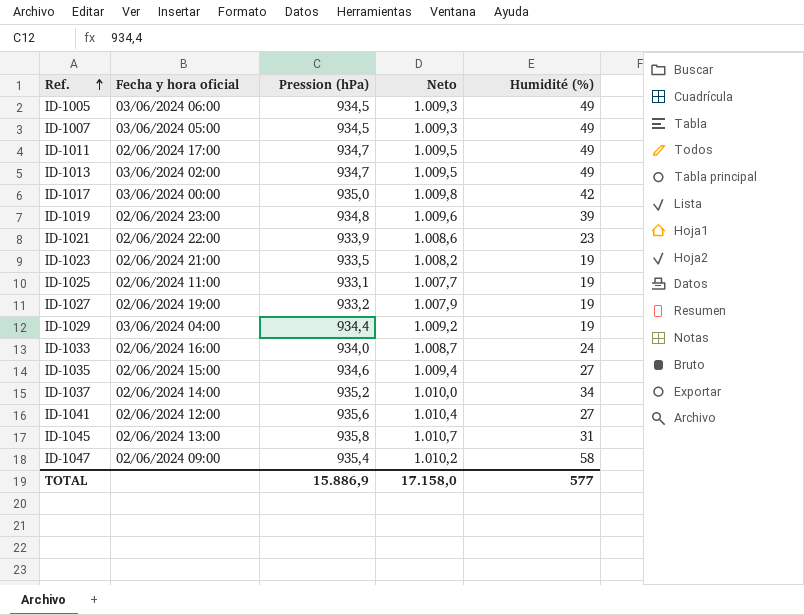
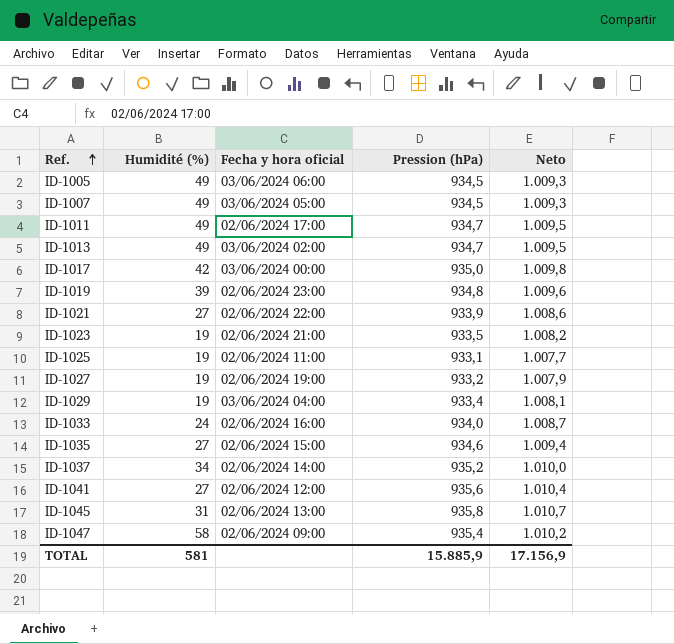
column Humidité (%) | position: 5 -> 2
ID-1021 | Humidité (%): 23 -> 27
ID-1029 | Pression (hPa): 934,4 -> 933,4
ID-1029 | Neto: 1.009,2 -> 1.008,1
TOTAL | Humidité (%): 577 -> 581
TOTAL | Pression (hPa): 15.886,9 -> 15.885,9
TOTAL | Neto: 17.158,0 -> 17.156,9

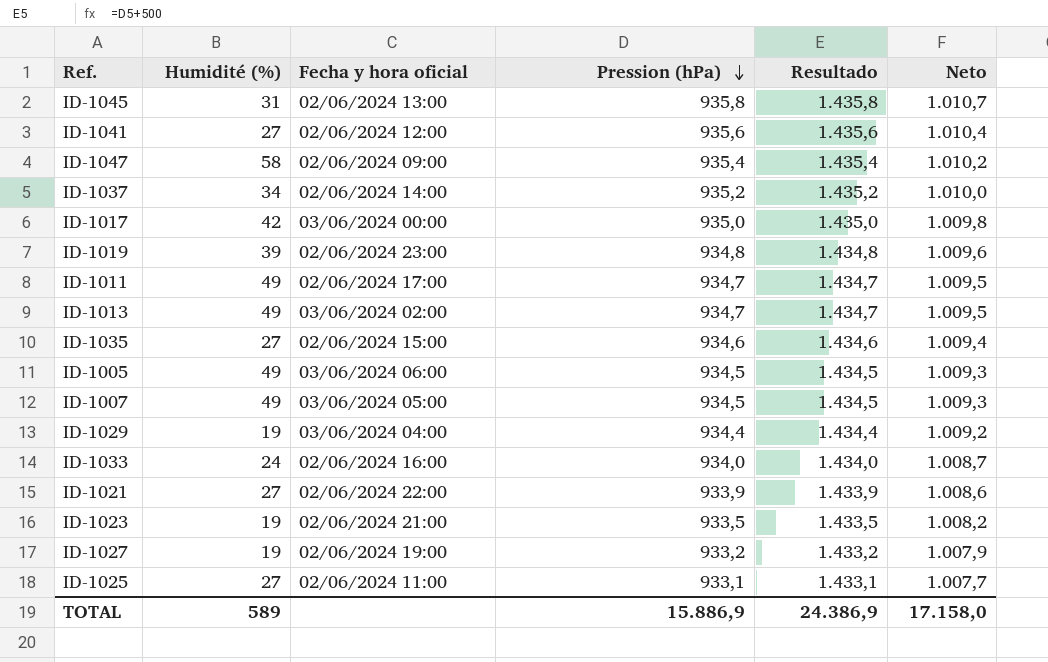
row order: Ref. ascending -> Pression (hPa) descending
column Resultado | formula: none -> [Pression (hPa)] + 500
ID-1029 | Pression (hPa): 933,4 -> 934,4
ID-1029 | Neto: 1.008,1 -> 1.009,2
ID-1025 | Humidité (%): 19 -> 27
TOTAL | Humidité (%): 581 -> 589
TOTAL | Pression (hPa): 15.885,9 -> 15.886,9
TOTAL | Neto: 17.156,9 -> 17.158,0

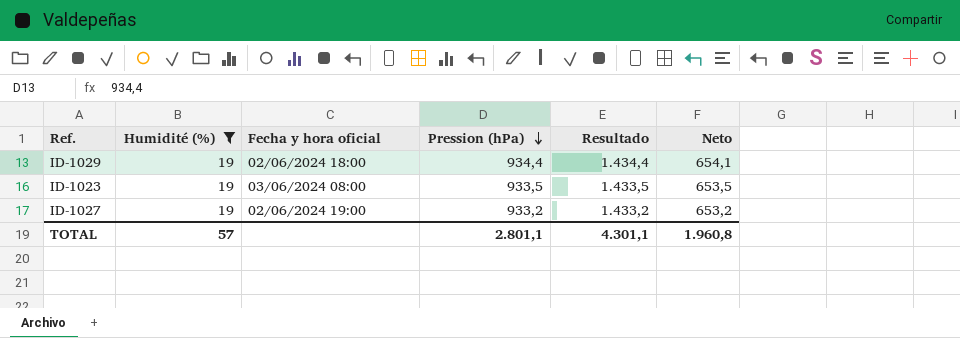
filter: none -> Humidité (%) = 19
column Neto | formula: [Pression (hPa)] * 1,08 -> [Pression (hPa)] * 0,7
ID-1029 | Fecha y hora oficial: 03/06/2024 04:00 -> 02/06/2024 18:00
ID-1023 | Fecha y hora oficial: 02/06/2024 21:00 -> 03/06/2024 08:00
TOTAL | Humidité (%): 589 -> 57
TOTAL | Pression (hPa): 15.886,9 -> 2.801,1
TOTAL | Resultado: 24.386,9 -> 4.301,1
TOTAL | Neto: 17.158,0 -> 1.960,8

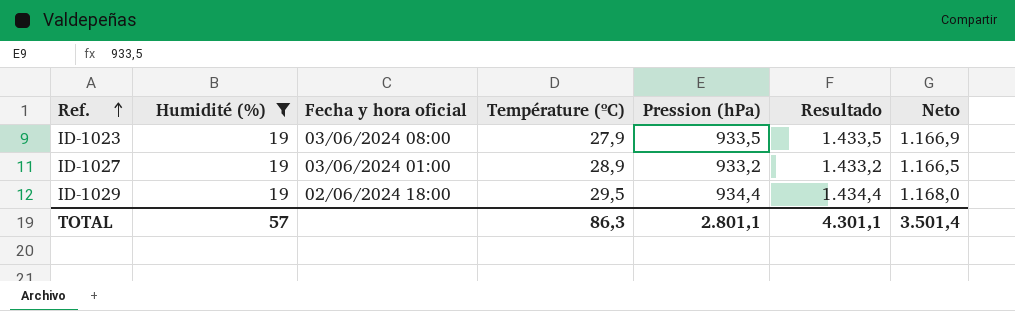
row order: Pression (hPa) descending -> Ref. ascending
column Température (ºC) | position: none -> 4
column Neto | formula: [Pression (hPa)] * 0,7 -> [Pression (hPa)] * 1,25
ID-1027 | Fecha y hora oficial: 02/06/2024 19:00 -> 03/06/2024 01:00
TOTAL | Neto: 1.960,8 -> 3.501,4

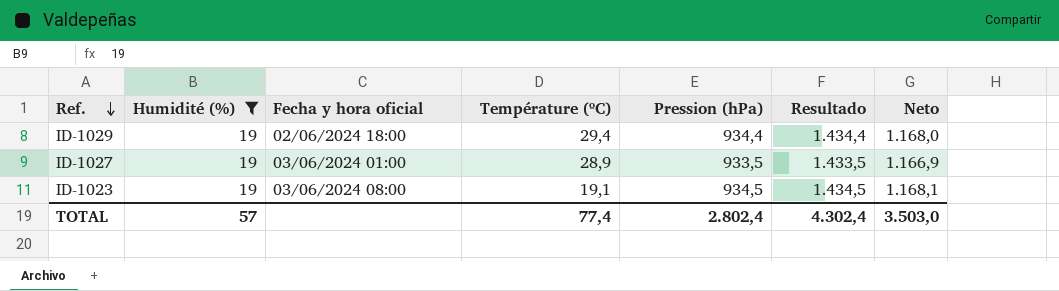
row order: Ref. ascending -> Ref. descending
ID-1029 | Température (ºC): 29,5 -> 29,4
ID-1027 | Pression (hPa): 933,2 -> 933,5
ID-1027 | Resultado: 1.433,2 -> 1.433,5
ID-1027 | Neto: 1.166,5 -> 1.166,9
ID-1023 | Température (ºC): 27,9 -> 19,1
ID-1023 | Pression (hPa): 933,5 -> 934,5
ID-1023 | Resultado: 1.433,5 -> 1.434,5
ID-1023 | Neto: 1.166,9 -> 1.168,1
TOTAL | Température (ºC): 86,3 -> 77,4
TOTAL | Pression (hPa): 2.801,1 -> 2.802,4
TOTAL | Resultado: 4.301,1 -> 4.302,4
TOTAL | Neto: 3.501,4 -> 3.503,0

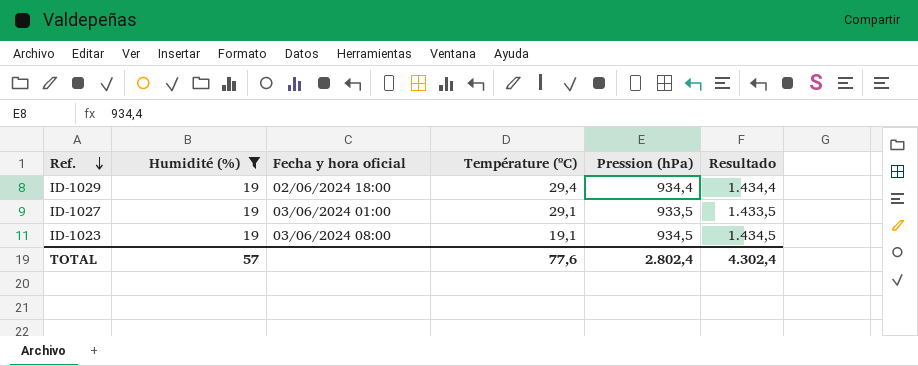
column Neto | formula: [Pression (hPa)] * 1,25 -> none
ID-1027 | Température (ºC): 28,9 -> 29,1
TOTAL | Température (ºC): 77,4 -> 77,6

